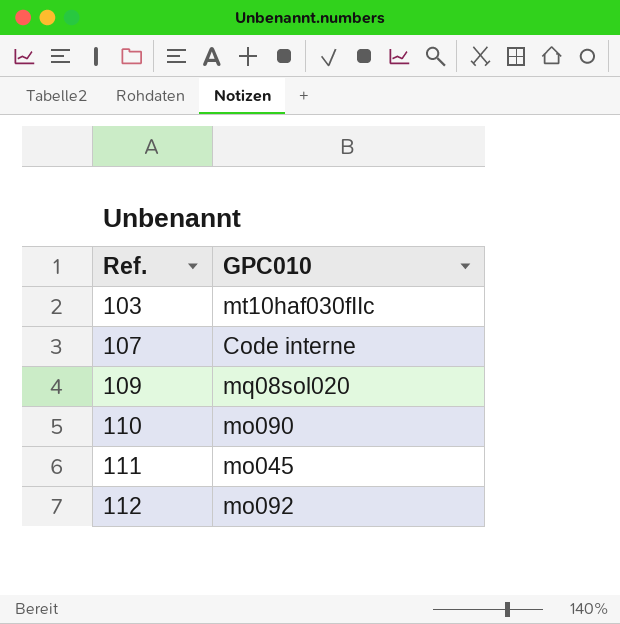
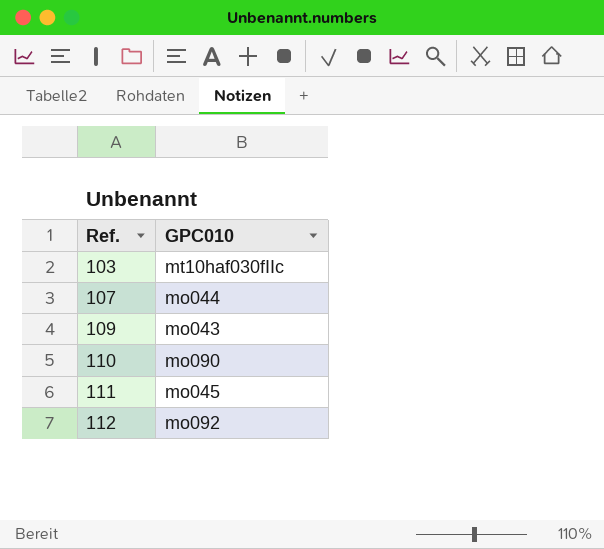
107 | GPC010: Code interne -> mo044
109 | GPC010: mq08sol020 -> mo043

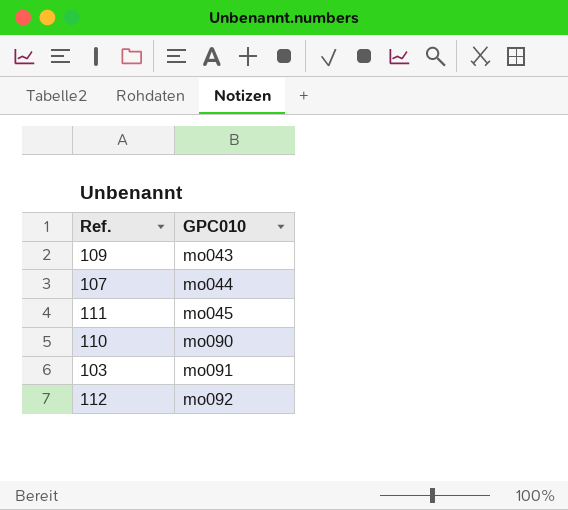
row order: Ref. ascending -> GPC010 ascending
103 | GPC010: mt10haf030fIIc -> mo091

